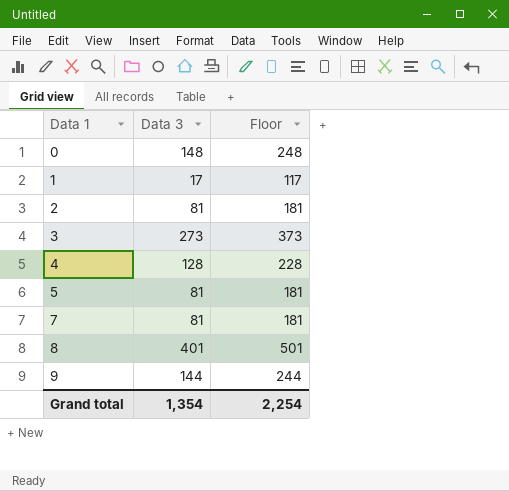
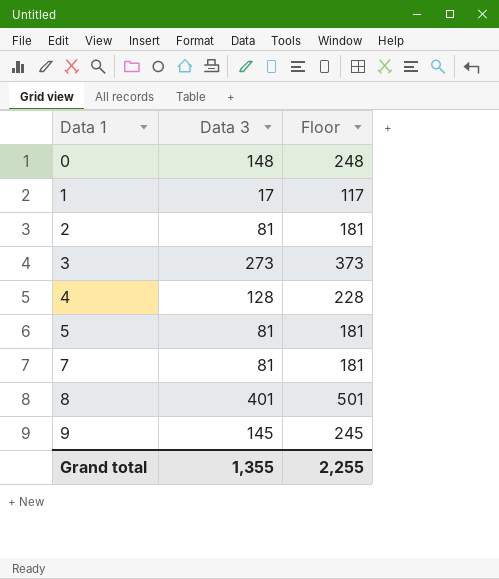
9 | Data 3: 144 -> 145
9 | Floor: 244 -> 245
Grand total | Data 3: 1,354 -> 1,355
Grand total | Floor: 2,254 -> 2,255

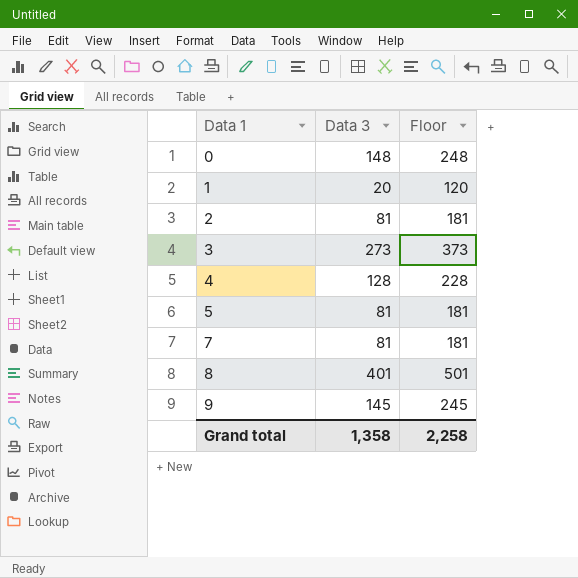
1 | Data 3: 17 -> 20
1 | Floor: 117 -> 120
Grand total | Data 3: 1,355 -> 1,358
Grand total | Floor: 2,255 -> 2,258

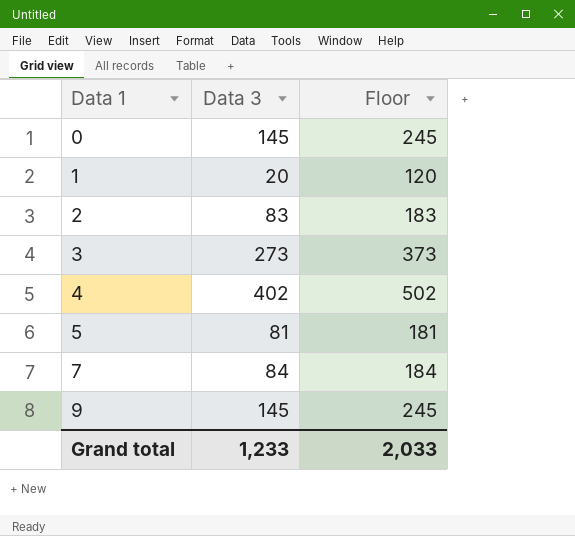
row 8: 401 | 501 -> none
0 | Data 3: 148 -> 145
0 | Floor: 248 -> 245
2 | Data 3: 81 -> 83
2 | Floor: 181 -> 183
4 | Data 3: 128 -> 402
4 | Floor: 228 -> 502
7 | Data 3: 81 -> 84
7 | Floor: 181 -> 184
Grand total | Data 3: 1,358 -> 1,233
Grand total | Floor: 2,258 -> 2,033

